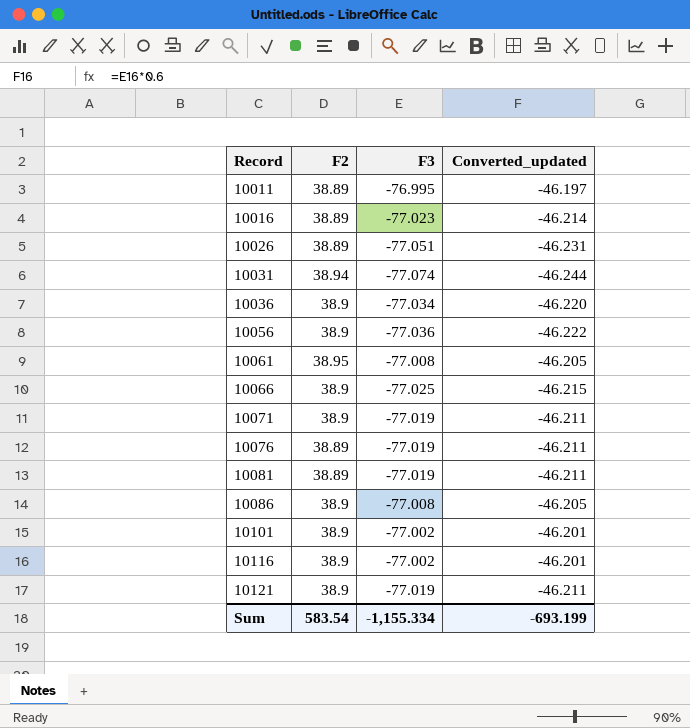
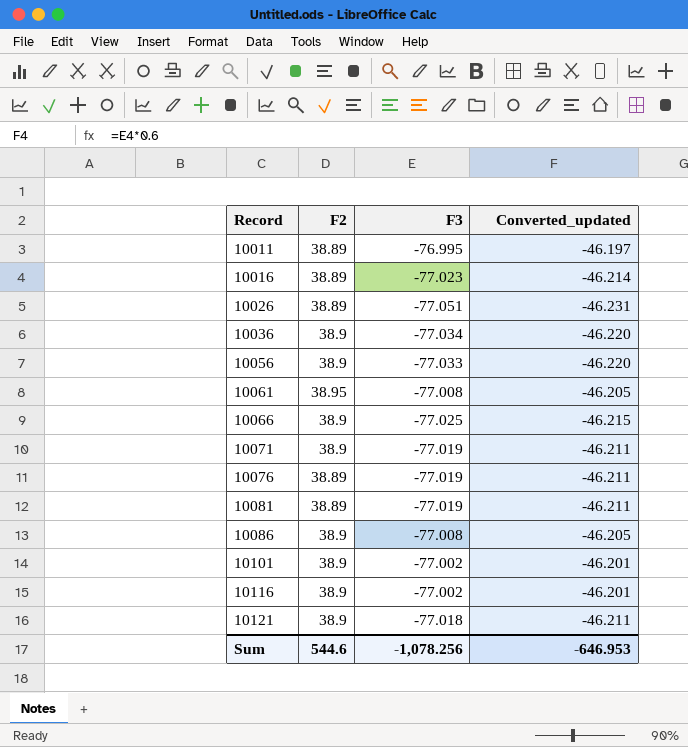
row 10031: 38.94 | -77.074 | -46.244 -> none
10056 | F3: -77.036 -> -77.033
10056 | Converted_updated: -46.222 -> -46.220
10121 | F3: -77.019 -> -77.018
Sum | F2: 583.54 -> 544.6
Sum | F3: -1,155.334 -> -1,078.256
Sum | Converted_updated: -693.199 -> -646.953

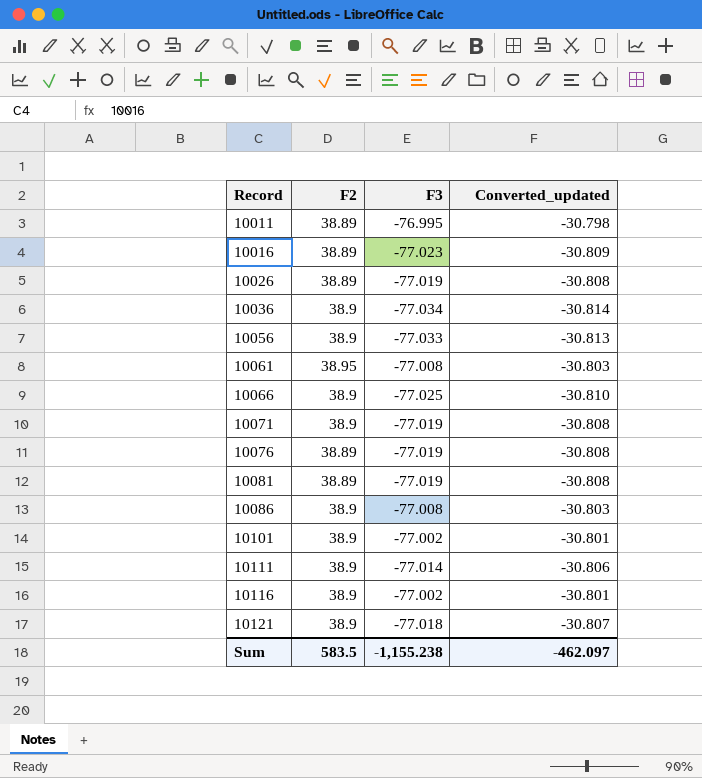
column Converted_updated | formula: [F3] * 0.6 -> [F3] * 0.4
10026 | F3: -77.051 -> -77.019
row 10111: none -> 38.9 | -77.014 | -30.806
Sum | F2: 544.6 -> 583.5
Sum | F3: -1,078.256 -> -1,155.238
Sum | Converted_updated: -646.953 -> -462.097

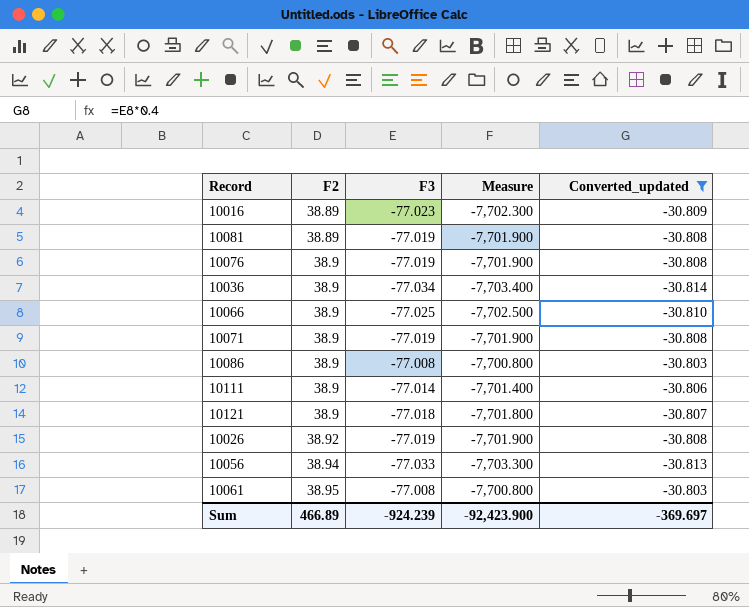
filter: none -> Converted_updated <= -30.803
row order: Record ascending -> F2 ascending
column Measure | formula: none -> [F3] * 100
10076 | F2: 38.89 -> 38.9
10026 | F2: 38.89 -> 38.92
10056 | F2: 38.9 -> 38.94
Sum | F2: 583.5 -> 466.89
Sum | F3: -1,155.238 -> -924.239
Sum | Converted_updated: -462.097 -> -369.697

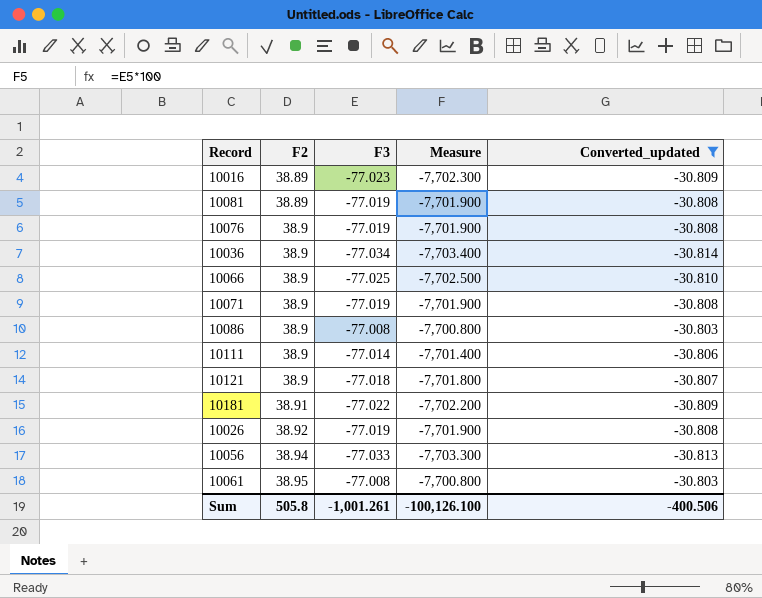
row 10181: none -> 38.91 | -77.022 | -7,702.200 | -30.809
Sum | F2: 466.89 -> 505.8
Sum | F3: -924.239 -> -1,001.261
Sum | Measure: -92,423.900 -> -100,126.100
Sum | Converted_updated: -369.697 -> -400.506

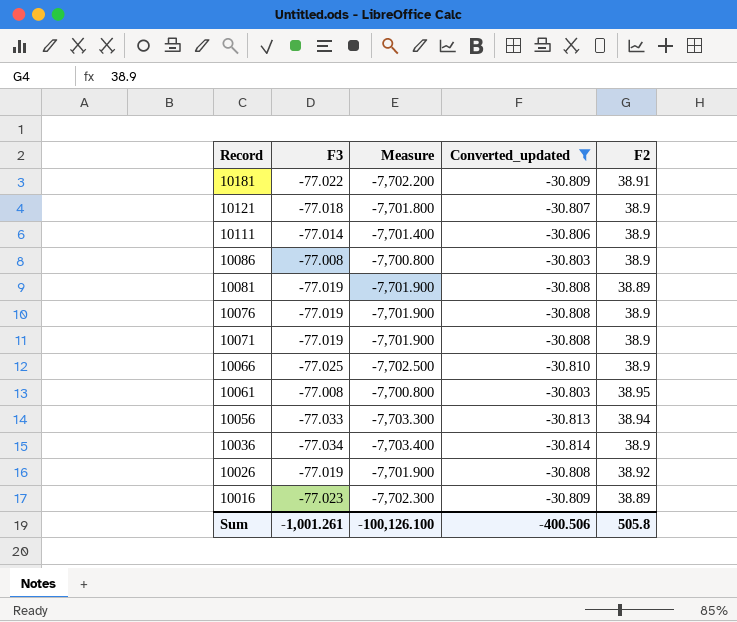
row order: F2 ascending -> Record descending
column F2 | position: 2 -> 5

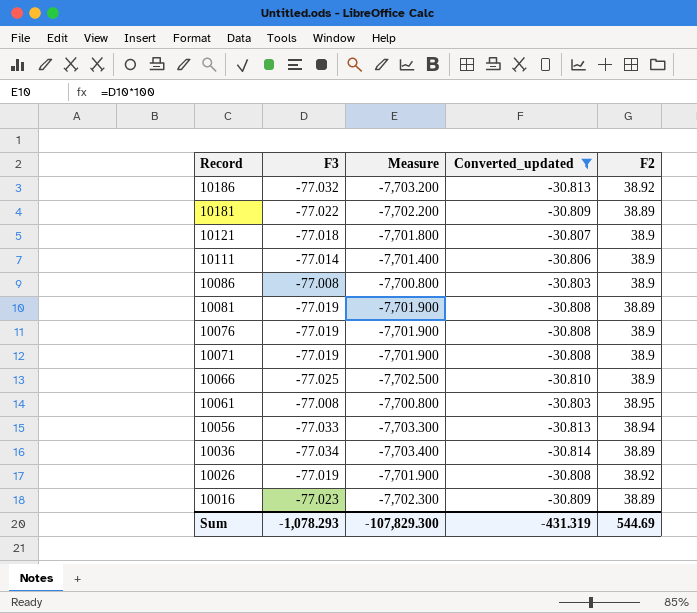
row 10186: none -> -77.032 | -7,703.200 | -30.813 | 38.92
10181 | F2: 38.91 -> 38.89
10036 | F2: 38.9 -> 38.89
Sum | F3: -1,001.261 -> -1,078.293
Sum | Measure: -100,126.100 -> -107,829.300
Sum | Converted_updated: -400.506 -> -431.319
Sum | F2: 505.8 -> 544.69

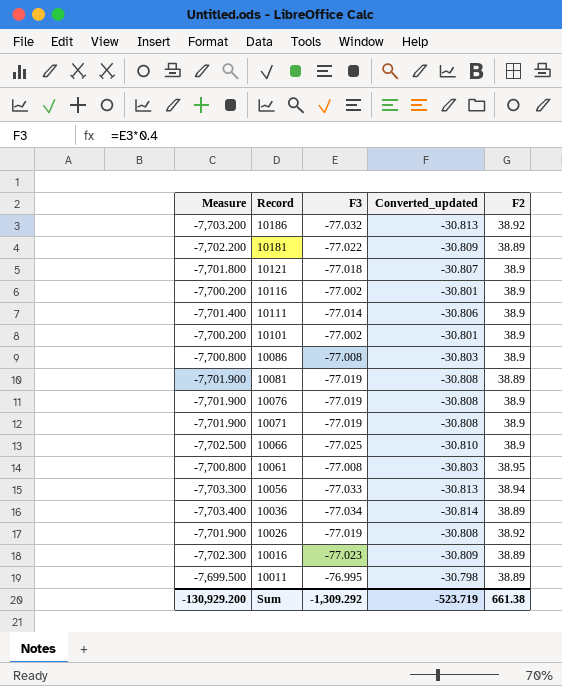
filter: Converted_updated <= -30.803 -> none
column Measure | position: 3 -> 1
Sum | Measure: -107,829.300 -> -130,929.200
Sum | F3: -1,078.293 -> -1,309.292
Sum | Converted_updated: -431.319 -> -523.719
Sum | F2: 544.69 -> 661.38

